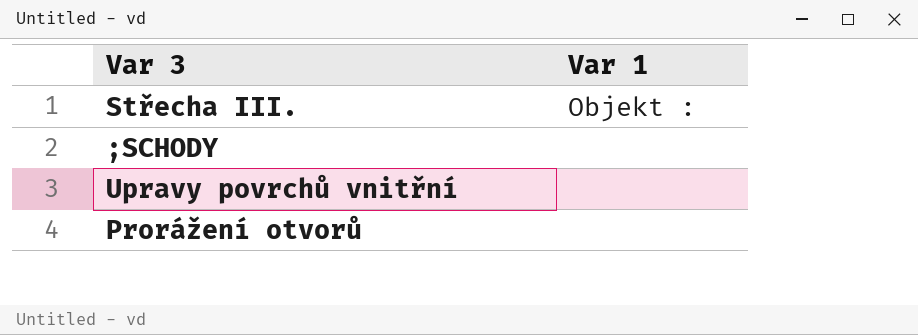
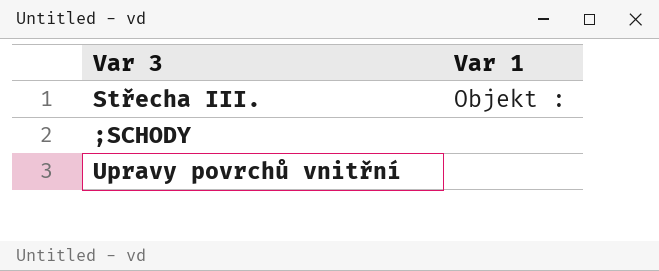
row Prorážení otvorů: none -> none

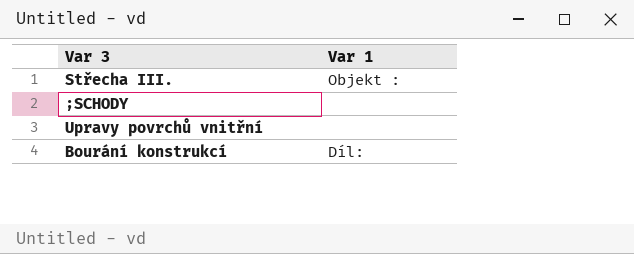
row Bourání konstrukcí: none -> Díl:

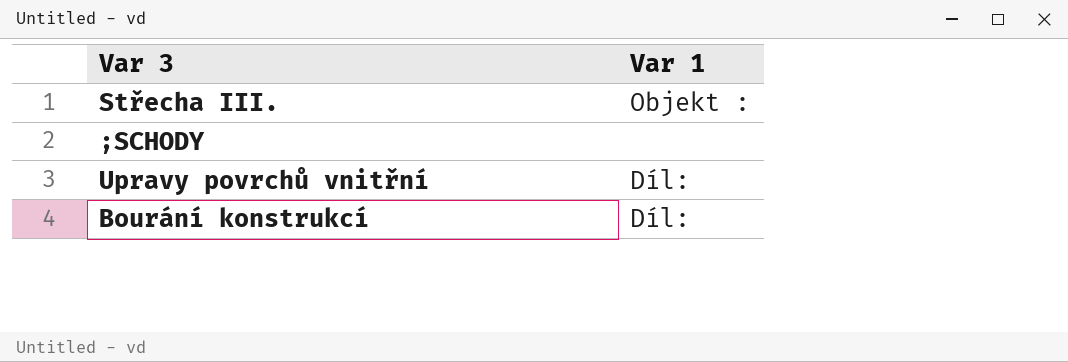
Upravy povrchů vnitřní | Var 1: none -> Díl:

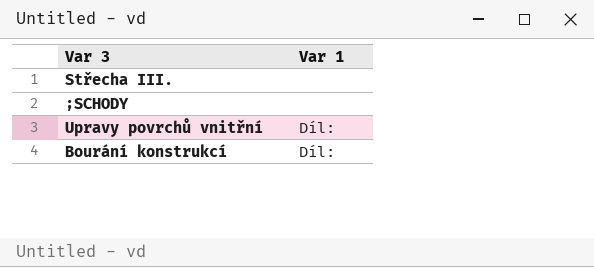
Střecha III. | Var 1: Objekt : -> none

